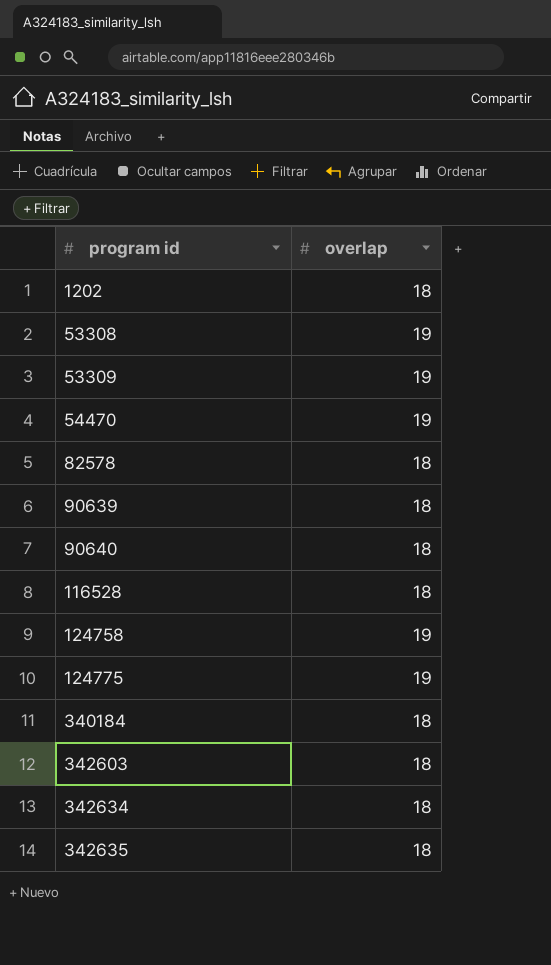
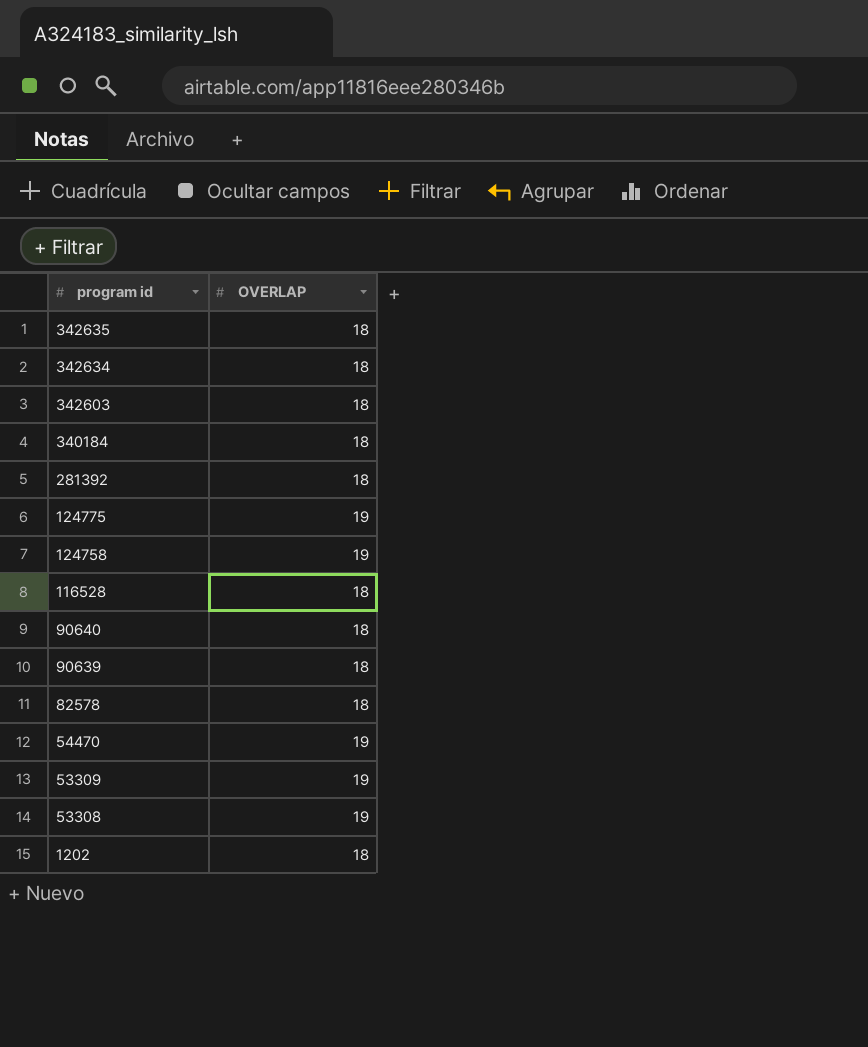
row order: program id ascending -> program id descending
column name: overlap -> OVERLAP
row 281392: none -> 18

